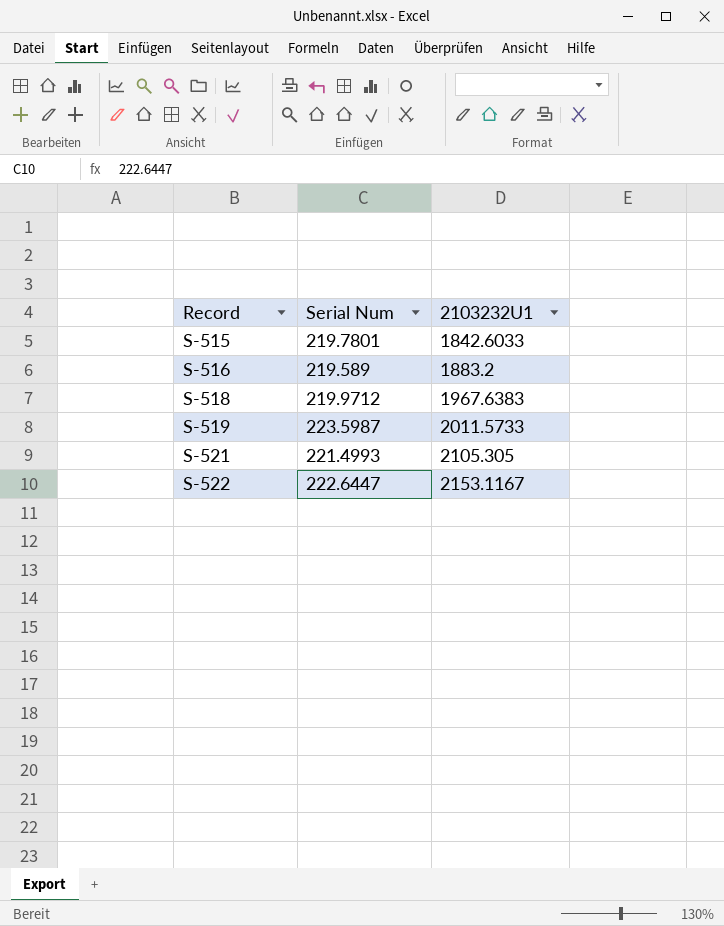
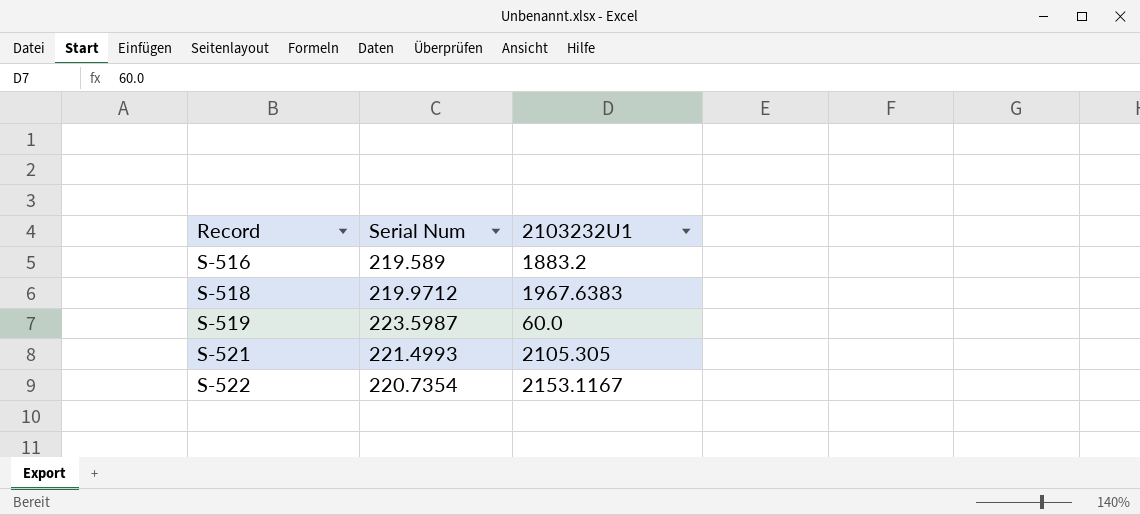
row S-515: 219.7801 | 1842.6033 -> none
S-519 | 2103232U1: 2011.5733 -> 60.0
S-522 | Serial Num: 222.6447 -> 220.7354

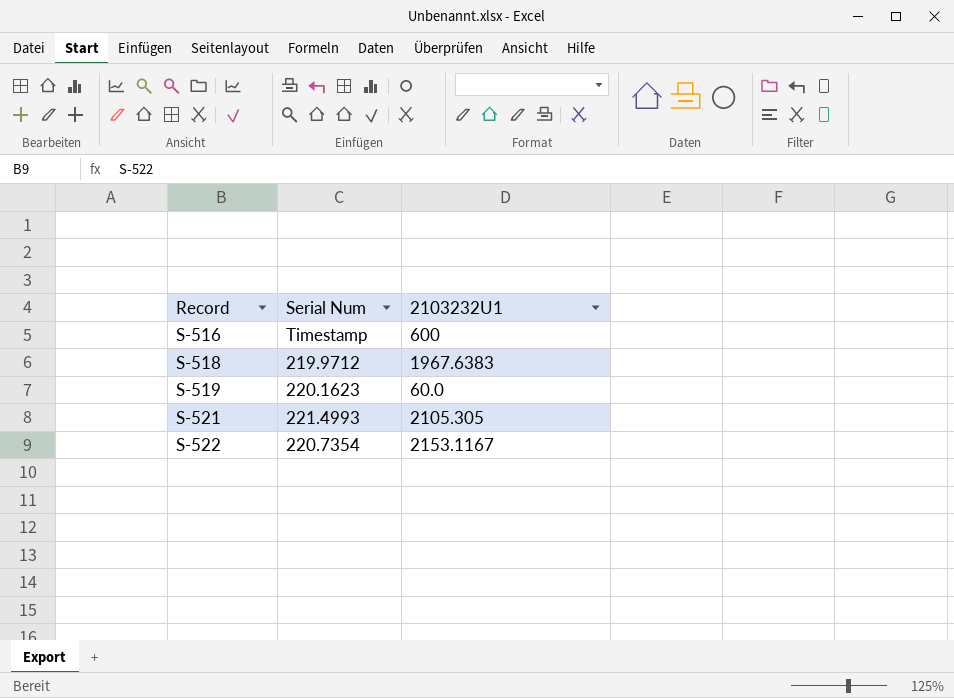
S-516 | Serial Num: 219.589 -> Timestamp
S-516 | 2103232U1: 1883.2 -> 600
S-519 | Serial Num: 223.5987 -> 220.1623

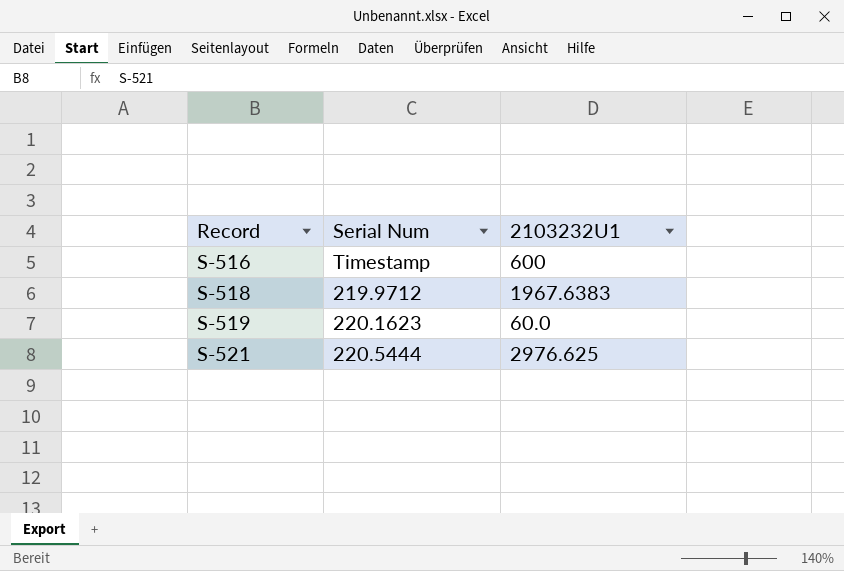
row S-522: 220.7354 | 2153.1167 -> none
S-521 | Serial Num: 221.4993 -> 220.5444
S-521 | 2103232U1: 2105.305 -> 2976.625

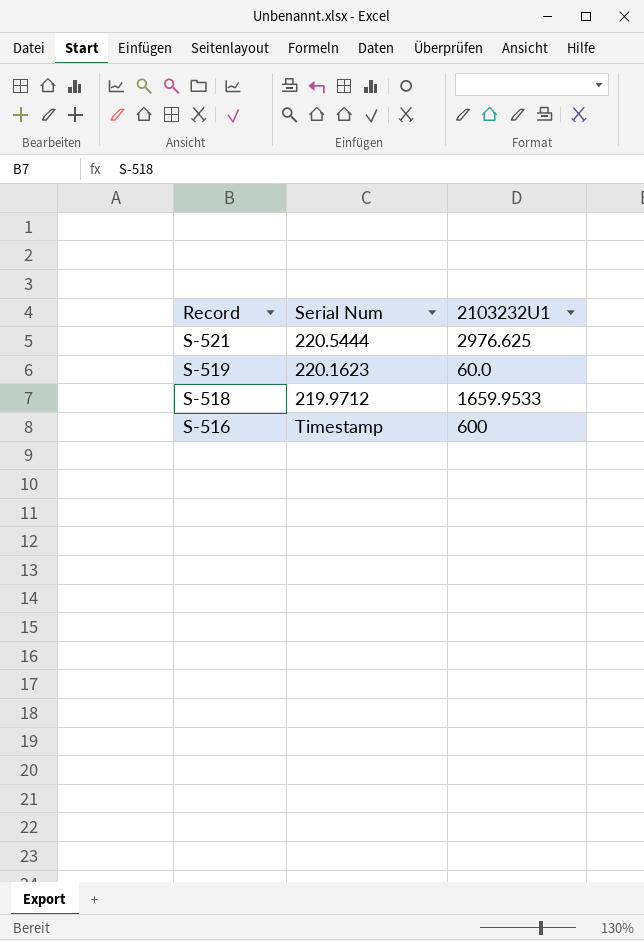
row order: Record ascending -> Record descending
S-518 | 2103232U1: 1967.6383 -> 1659.9533

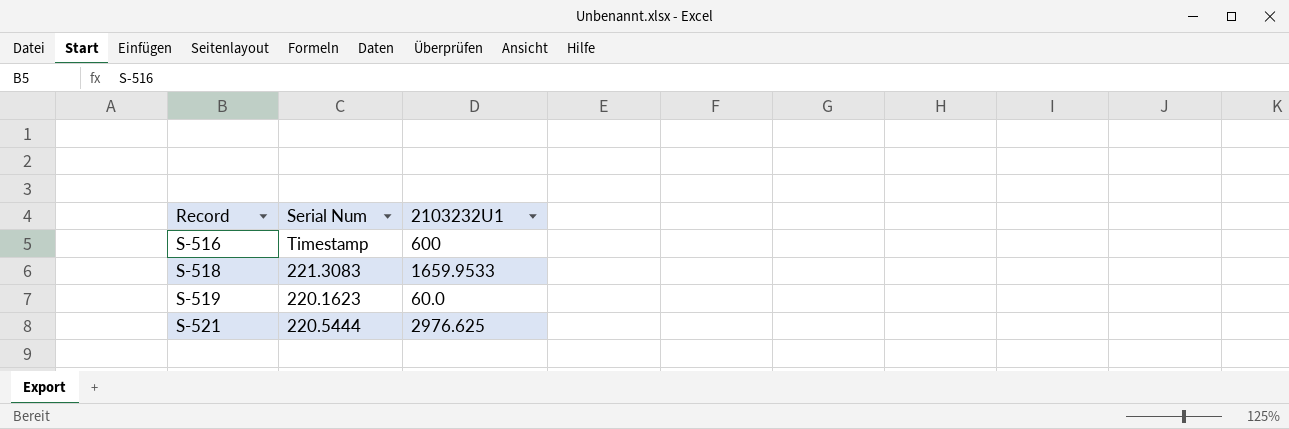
row order: Record descending -> Record ascending
S-518 | Serial Num: 219.9712 -> 221.3083

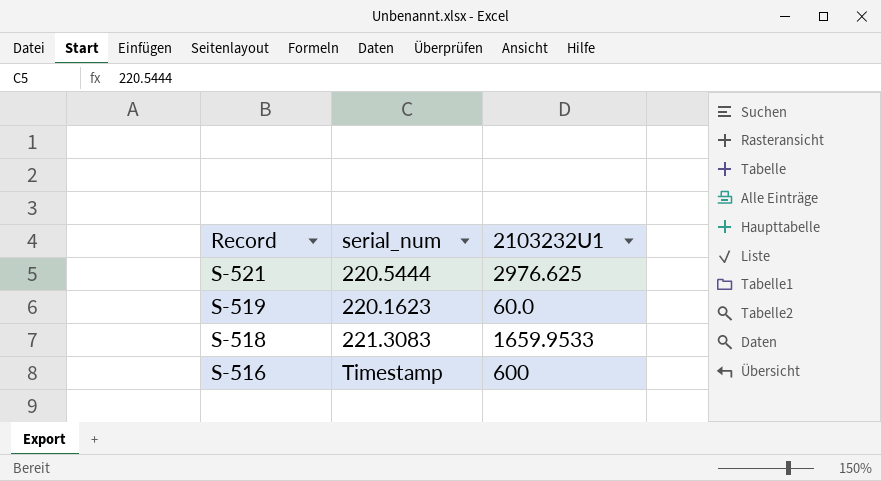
row order: Record ascending -> Record descending
column name: Serial Num -> serial_num

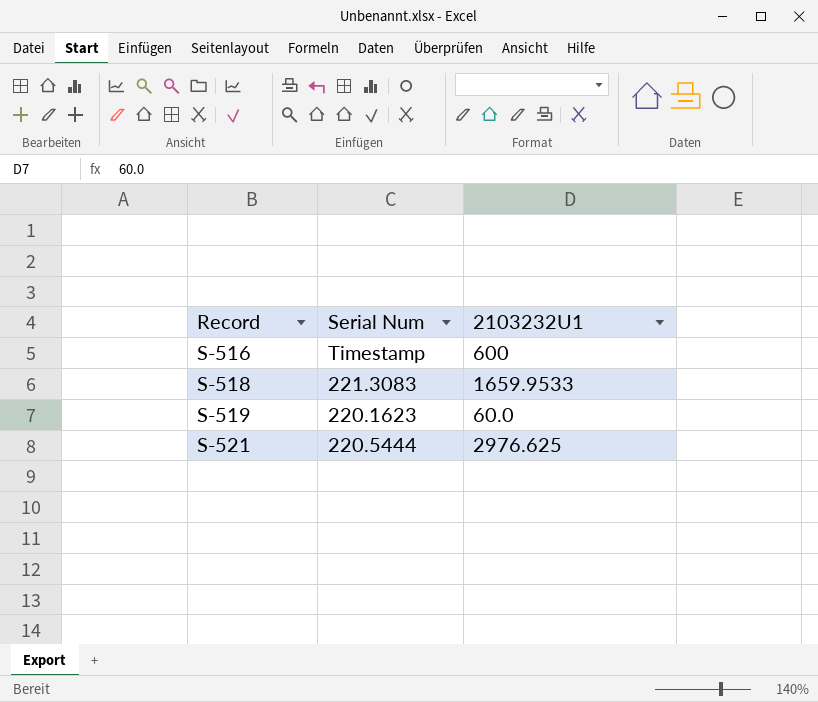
row order: Record descending -> Record ascending
column name: serial_num -> Serial Num

